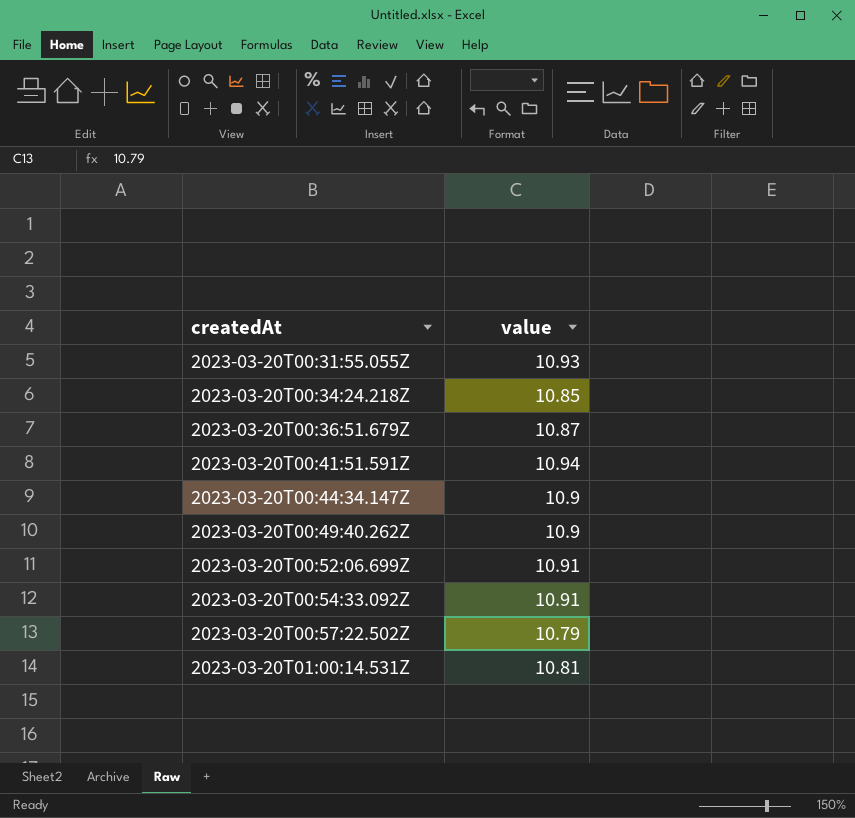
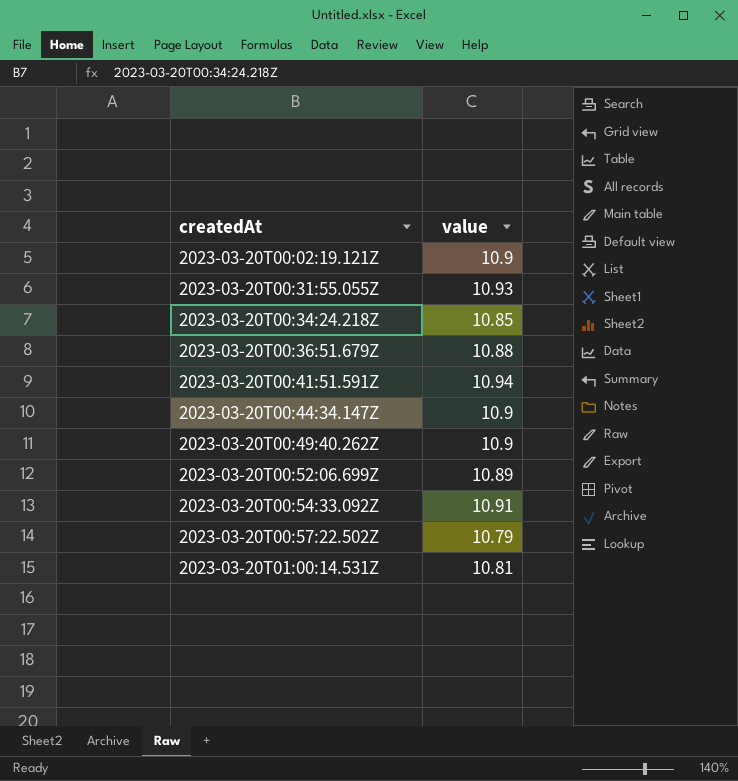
row 2023-03-20T00:02:19.121Z: none -> 10.9
2023-03-20T00:36:51.679Z | value: 10.87 -> 10.88
2023-03-20T00:52:06.699Z | value: 10.91 -> 10.89

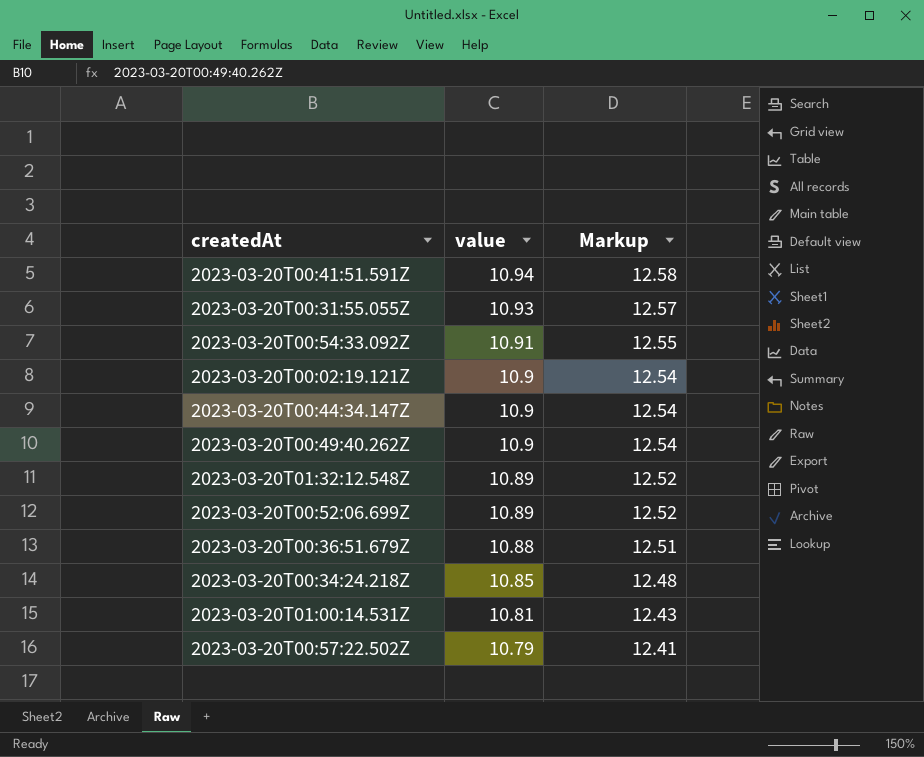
row order: createdAt ascending -> value descending
column Markup | formula: none -> [value] * 1.15
row 2023-03-20T01:32:12.548Z: none -> 10.89 | 12.52

